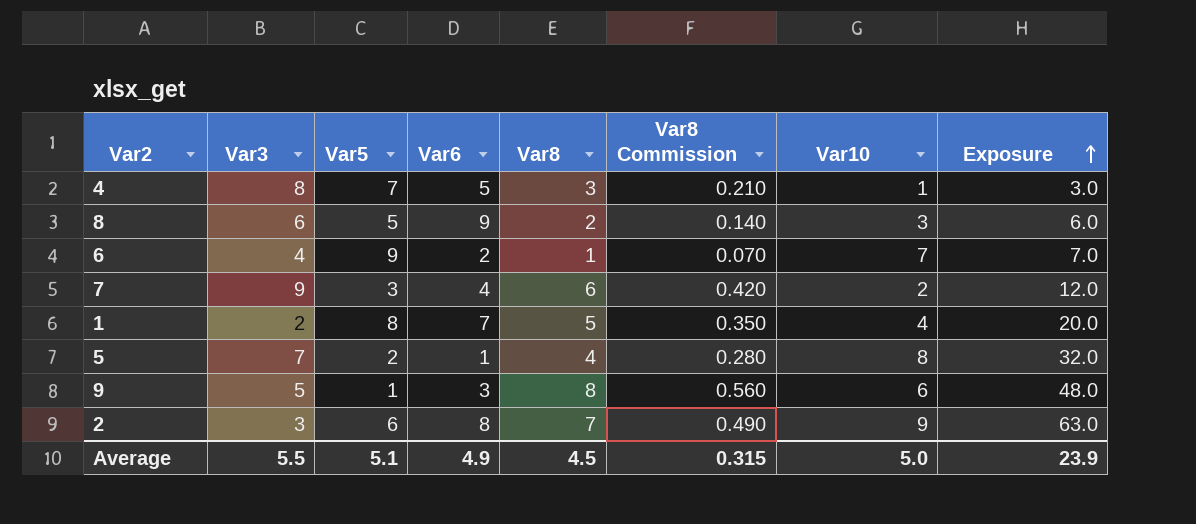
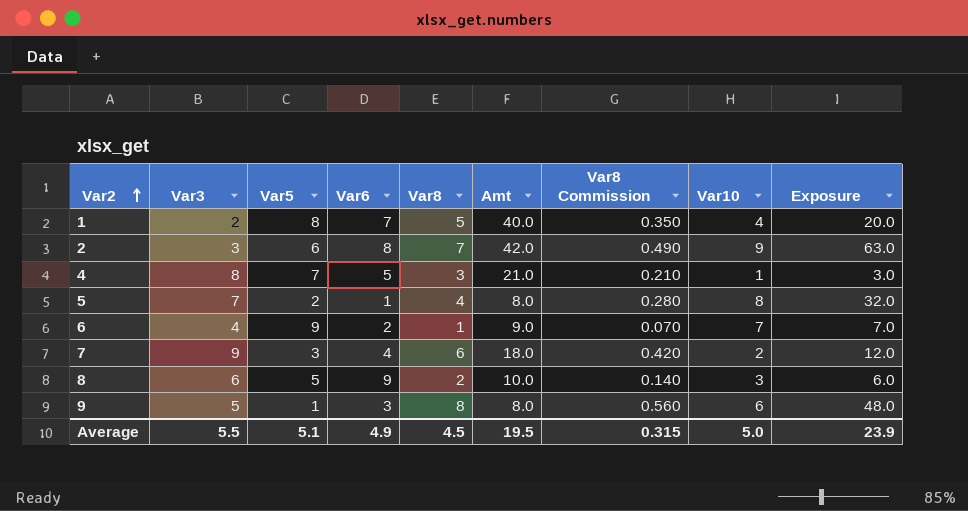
row order: Exposure ascending -> Var2 ascending
column Amt | formula: none -> [Var5] * [Var8]

